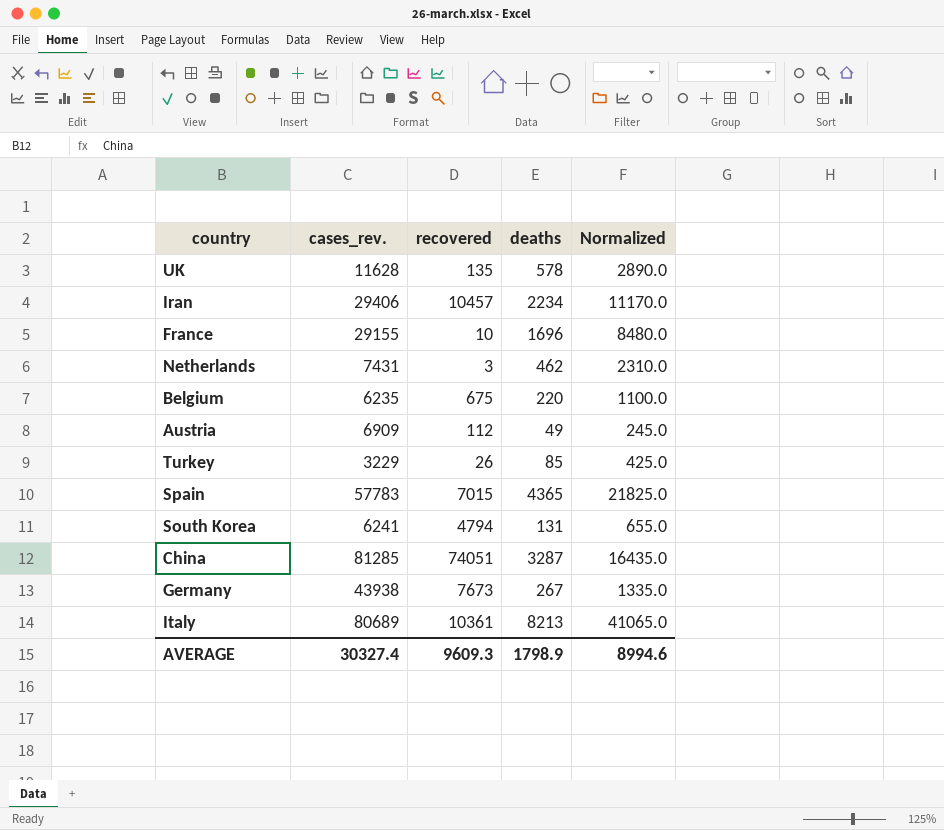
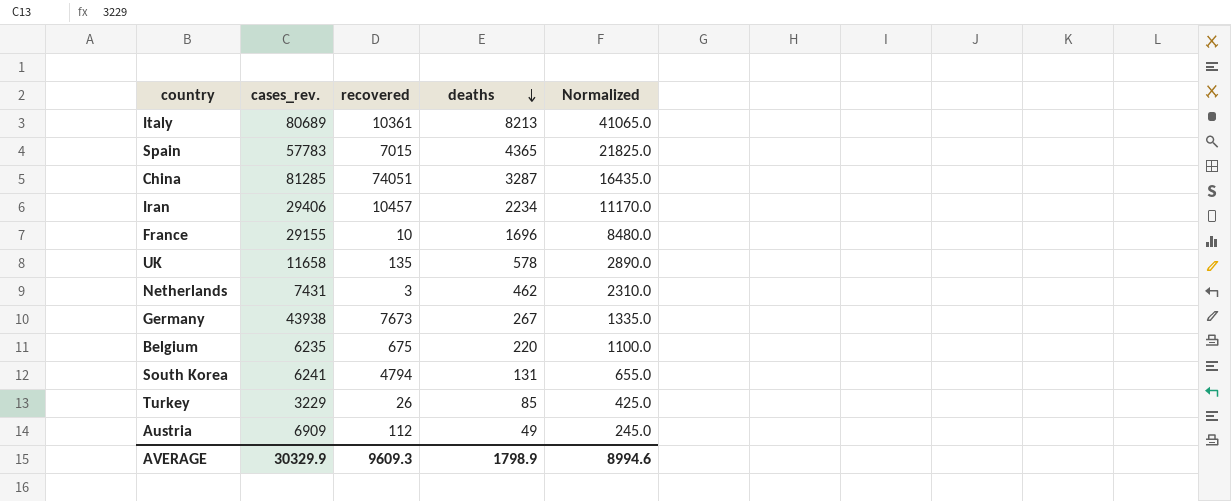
row order: none -> deaths descending
UK | cases_rev.: 11628 -> 11658
AVERAGE | cases_rev.: 30327.4 -> 30329.9

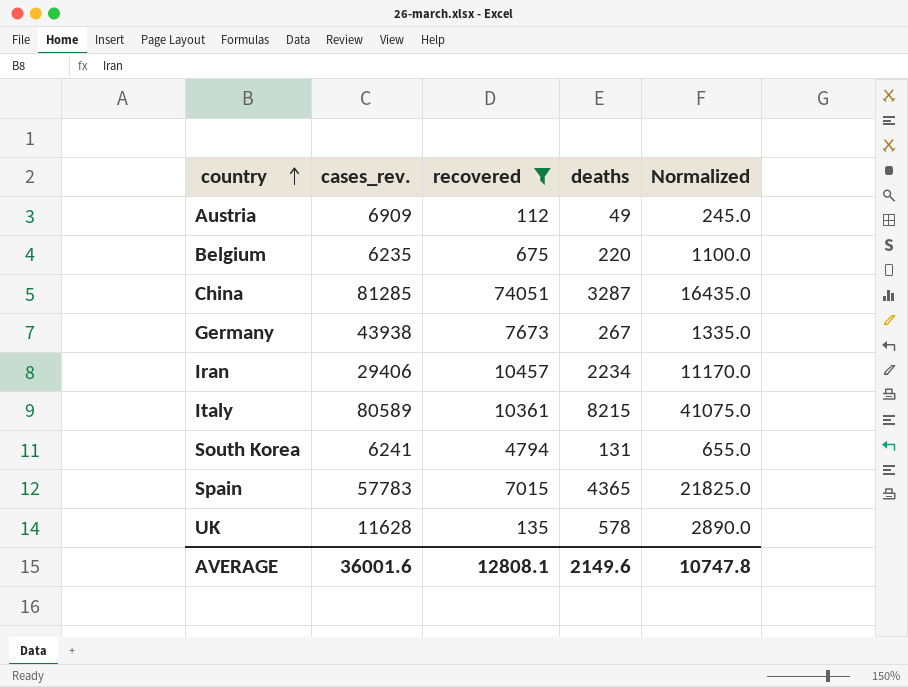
filter: none -> recovered >= 112
row order: deaths descending -> country ascending
Italy | cases_rev.: 80689 -> 80589
Italy | deaths: 8213 -> 8215
Italy | Normalized: 41065.0 -> 41075.0
UK | cases_rev.: 11658 -> 11628
AVERAGE | cases_rev.: 30329.9 -> 36001.6
AVERAGE | recovered: 9609.3 -> 12808.1
AVERAGE | deaths: 1798.9 -> 2149.6
AVERAGE | Normalized: 8994.6 -> 10747.8

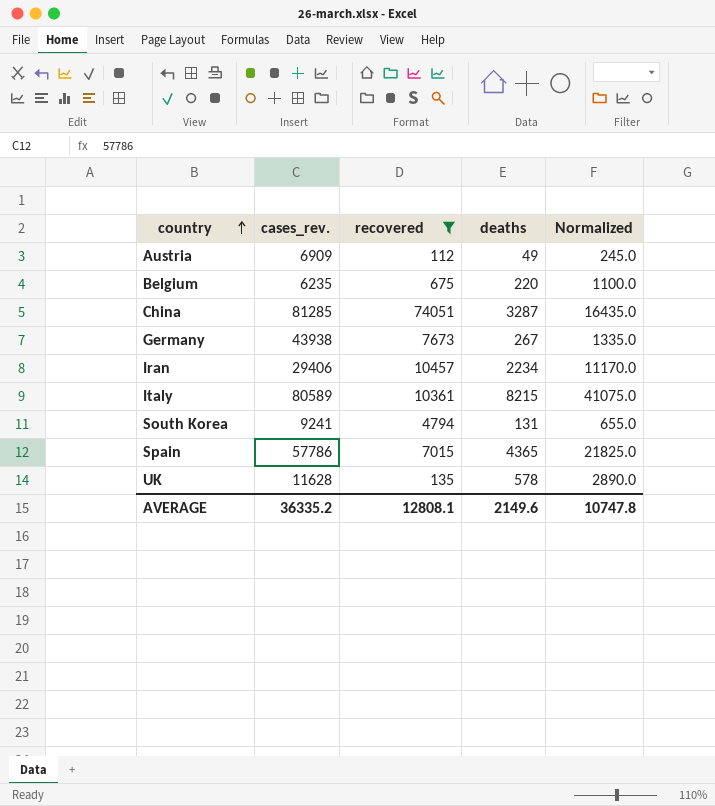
South Korea | cases_rev.: 6241 -> 9241
Spain | cases_rev.: 57783 -> 57786
AVERAGE | cases_rev.: 36001.6 -> 36335.2

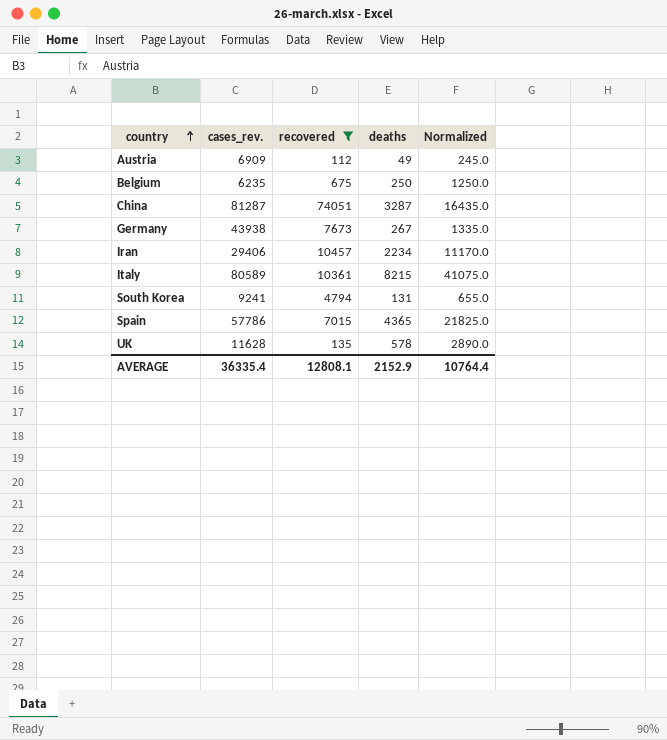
Belgium | deaths: 220 -> 250
Belgium | Normalized: 1100.0 -> 1250.0
China | cases_rev.: 81285 -> 81287
AVERAGE | cases_rev.: 36335.2 -> 36335.4
AVERAGE | deaths: 2149.6 -> 2152.9
AVERAGE | Normalized: 10747.8 -> 10764.4

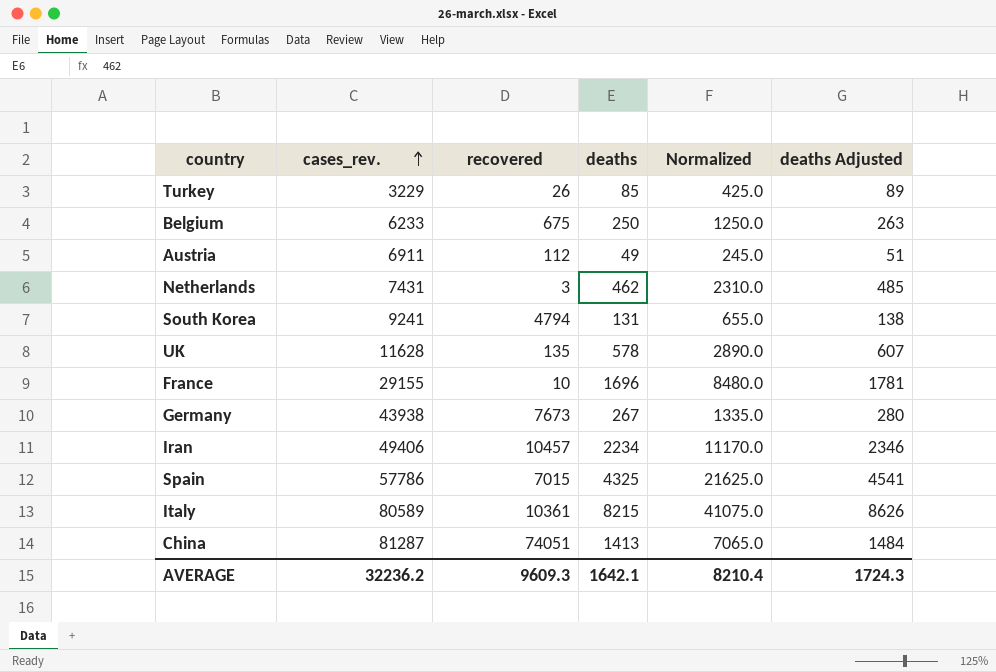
filter: recovered >= 112 -> none
row order: country ascending -> cases_rev. ascending
column deaths Adjusted | formula: none -> [deaths] * 1.05
Belgium | cases_rev.: 6235 -> 6233
Austria | cases_rev.: 6909 -> 6911
Iran | cases_rev.: 29406 -> 49406
Spain | deaths: 4365 -> 4325
Spain | Normalized: 21825.0 -> 21625.0
China | deaths: 3287 -> 1413
China | Normalized: 16435.0 -> 7065.0
AVERAGE | cases_rev.: 36335.4 -> 32236.2
AVERAGE | recovered: 12808.1 -> 9609.3
AVERAGE | deaths: 2152.9 -> 1642.1
AVERAGE | Normalized: 10764.4 -> 8210.4

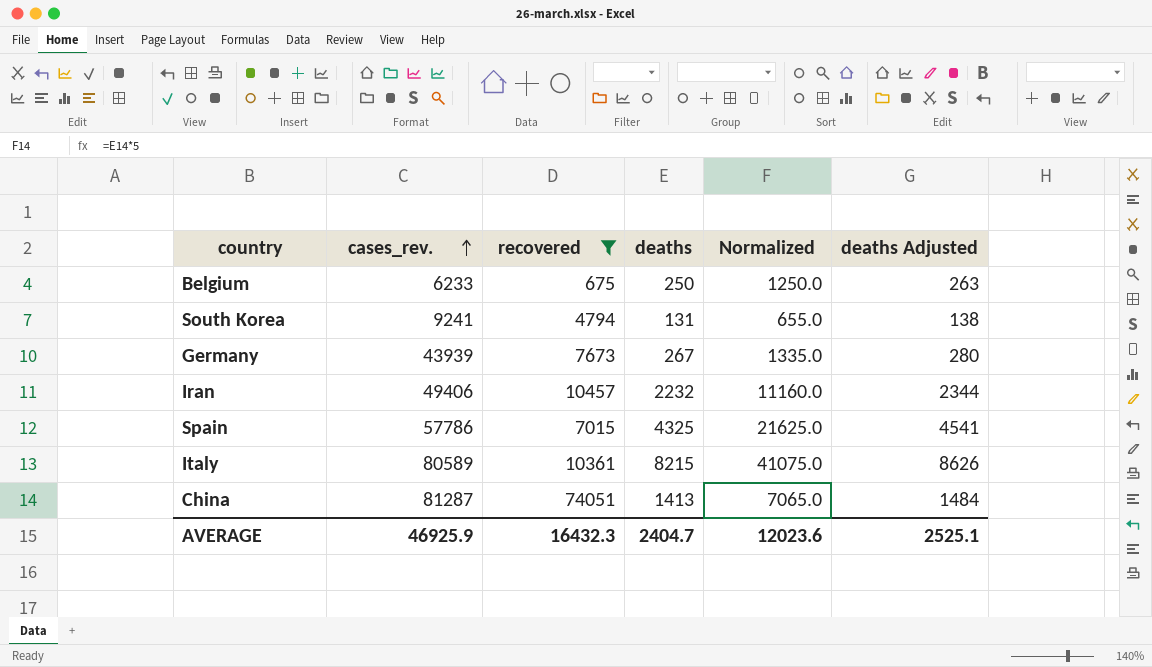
filter: none -> recovered >= 675
Germany | cases_rev.: 43938 -> 43939
Iran | deaths: 2234 -> 2232
Iran | Normalized: 11170.0 -> 11160.0
Iran | deaths Adjusted: 2346 -> 2344
AVERAGE | cases_rev.: 32236.2 -> 46925.9
AVERAGE | recovered: 9609.3 -> 16432.3
AVERAGE | deaths: 1642.1 -> 2404.7
AVERAGE | Normalized: 8210.4 -> 12023.6
AVERAGE | deaths Adjusted: 1724.3 -> 2525.1

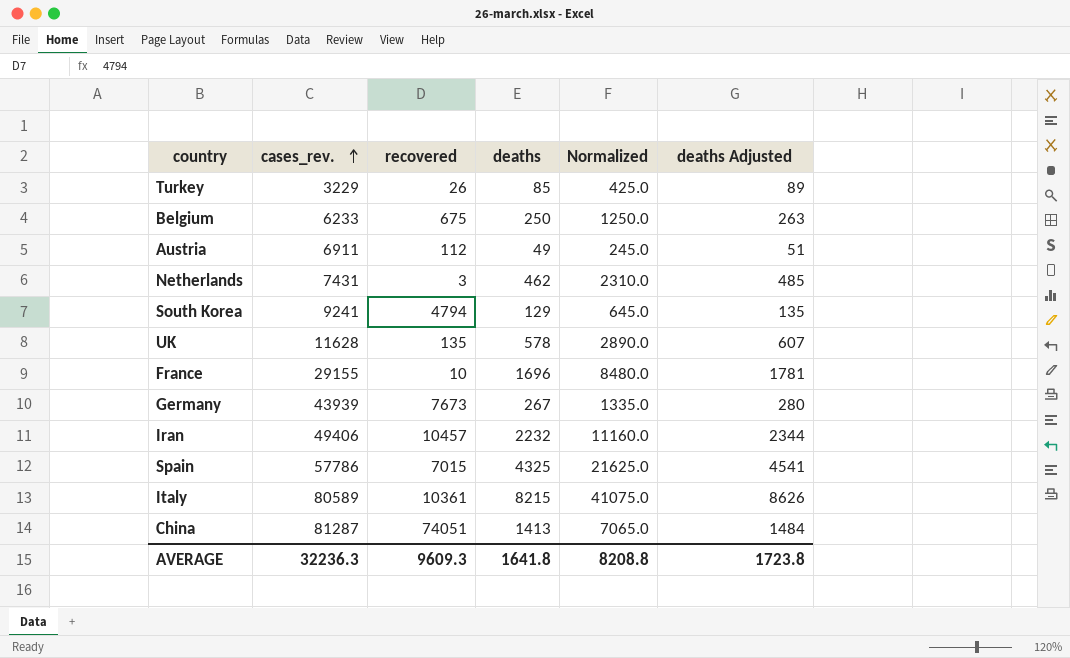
filter: recovered >= 675 -> none
South Korea | deaths: 131 -> 129
South Korea | Normalized: 655.0 -> 645.0
South Korea | deaths Adjusted: 138 -> 135
AVERAGE | cases_rev.: 46925.9 -> 32236.3
AVERAGE | recovered: 16432.3 -> 9609.3
AVERAGE | deaths: 2404.7 -> 1641.8
AVERAGE | Normalized: 12023.6 -> 8208.8
AVERAGE | deaths Adjusted: 2525.1 -> 1723.8

